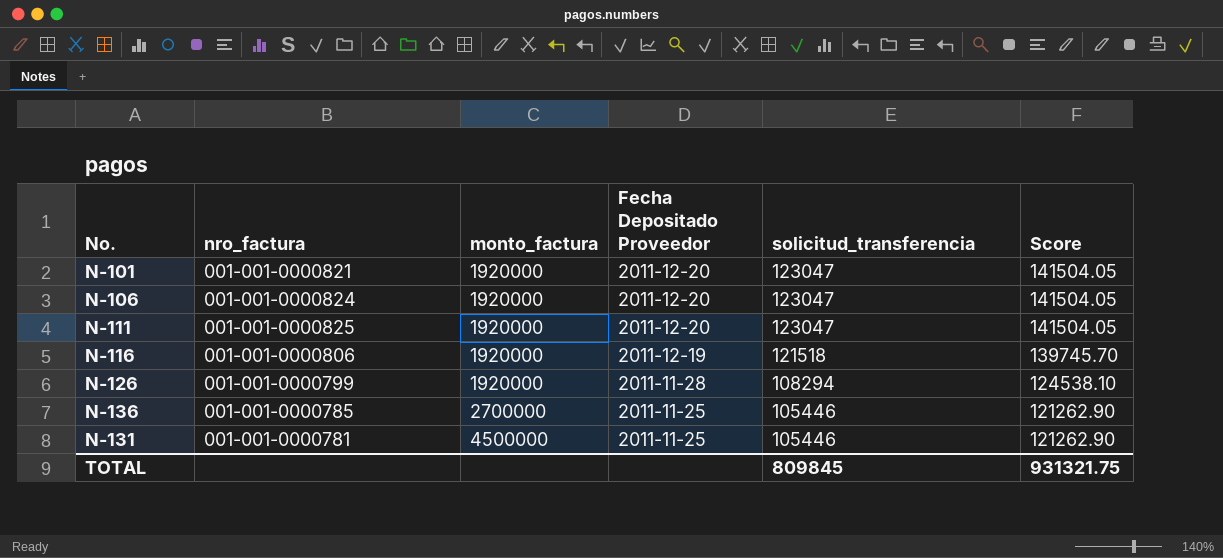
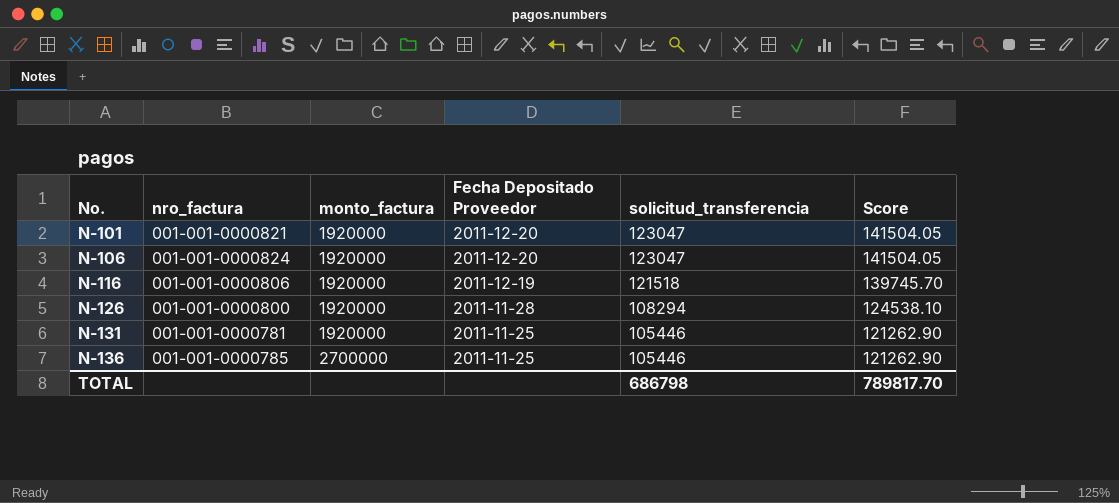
row order: monto_factura ascending -> No. ascending
row N-111: 001-001-0000825 | 1920000 | 2011-12-20 | 123047 | 141504.05 -> none
N-126 | nro_factura: 001-001-0000799 -> 001-001-0000800
N-131 | monto_factura: 4500000 -> 1920000
TOTAL | solicitud_transferencia: 809845 -> 686798
TOTAL | Score: 931321.75 -> 789817.70

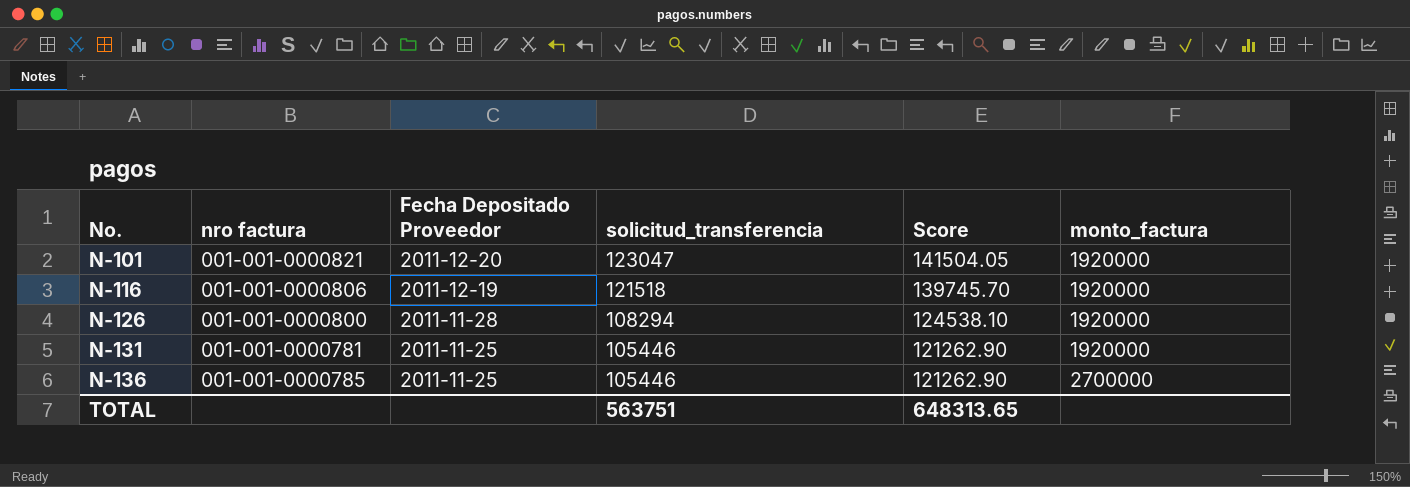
column name: nro_factura -> nro factura
column monto_factura | position: 3 -> 6
row N-106: 001-001-0000824 | 1920000 | 2011-12-20 | 123047 | 141504.05 -> none
TOTAL | solicitud_transferencia: 686798 -> 563751
TOTAL | Score: 789817.70 -> 648313.65

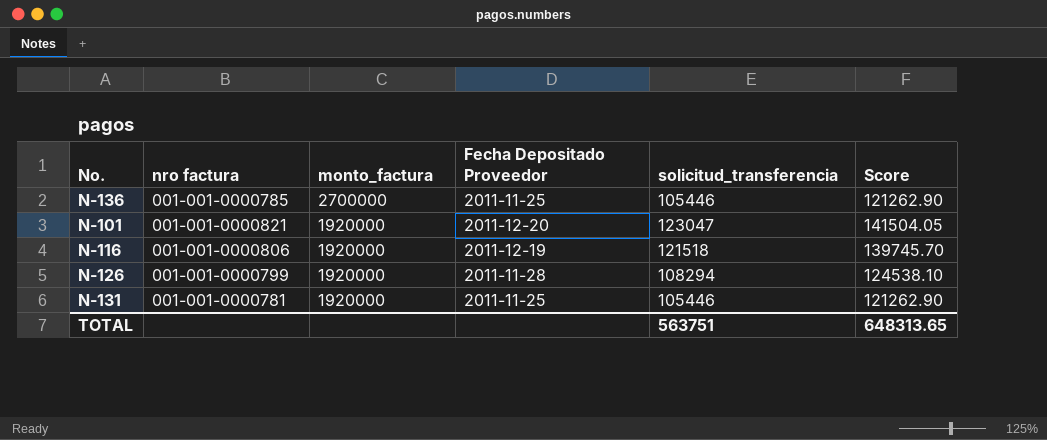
row order: No. ascending -> monto_factura descending
column monto_factura | position: 6 -> 3
N-126 | nro factura: 001-001-0000800 -> 001-001-0000799

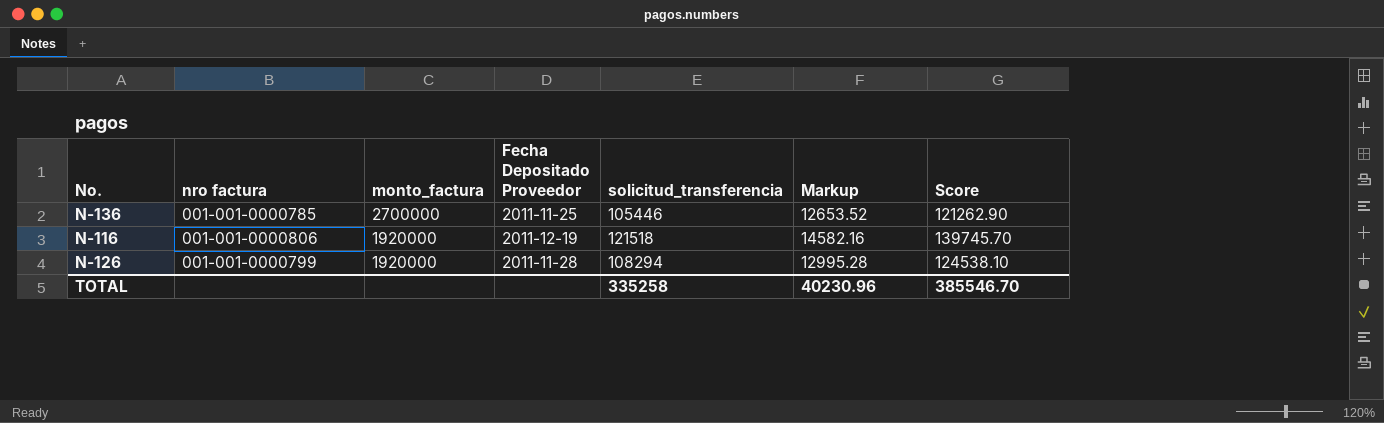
column Markup | formula: none -> [solicitud_transferencia] * 0.12
row N-101: 001-001-0000821 | 1920000 | 2011-12-20 | 123047 | 141504.05 -> none
row N-131: 001-001-0000781 | 1920000 | 2011-11-25 | 105446 | 121262.90 -> none
TOTAL | solicitud_transferencia: 563751 -> 335258
TOTAL | Score: 648313.65 -> 385546.70

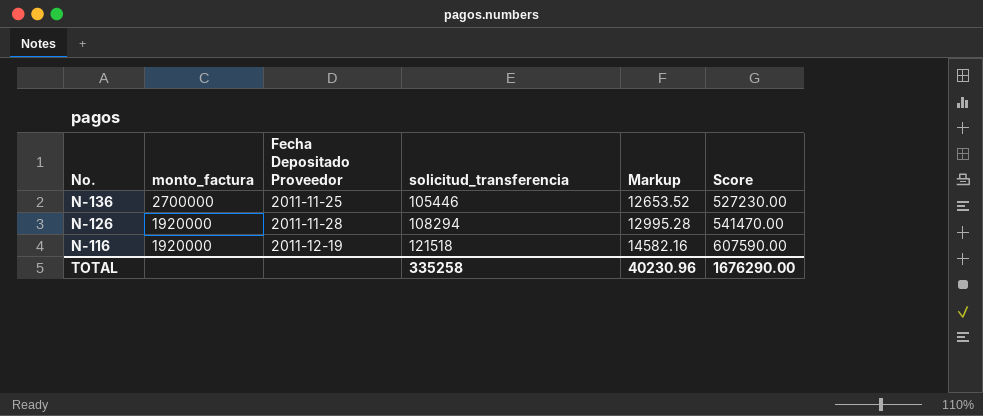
row order: monto_factura descending -> No. descending
column nro factura | position: 2 -> none
column Score | formula: [solicitud_transferencia] * 1.15 -> [solicitud_transferencia] * 5
TOTAL | Score: 385546.70 -> 1676290.00

